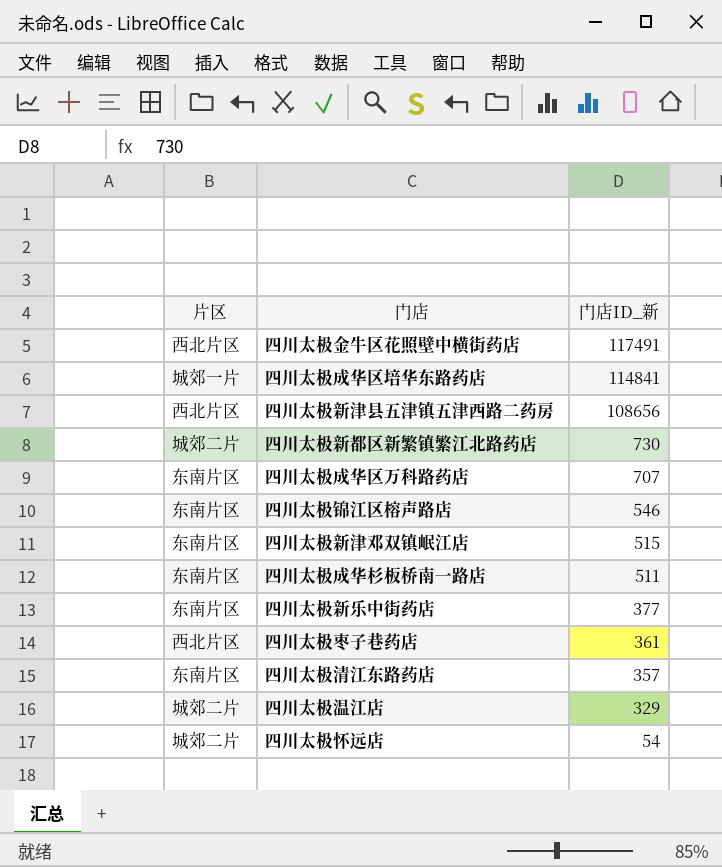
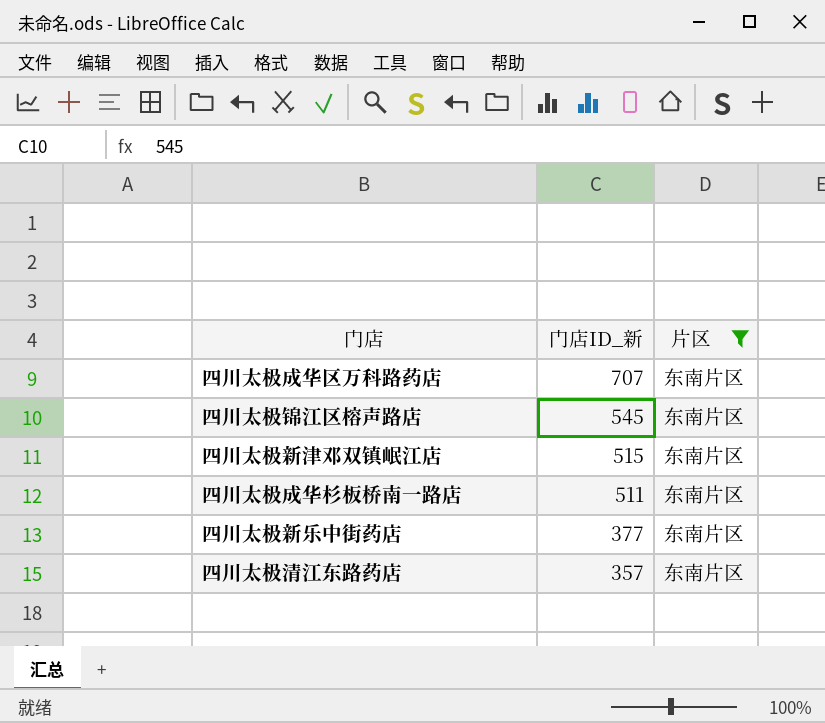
filter: none -> 片区 = 东南片区
column 片区 | position: 1 -> 3
四川太极锦江区榕声路店 | 门店ID_新: 546 -> 545

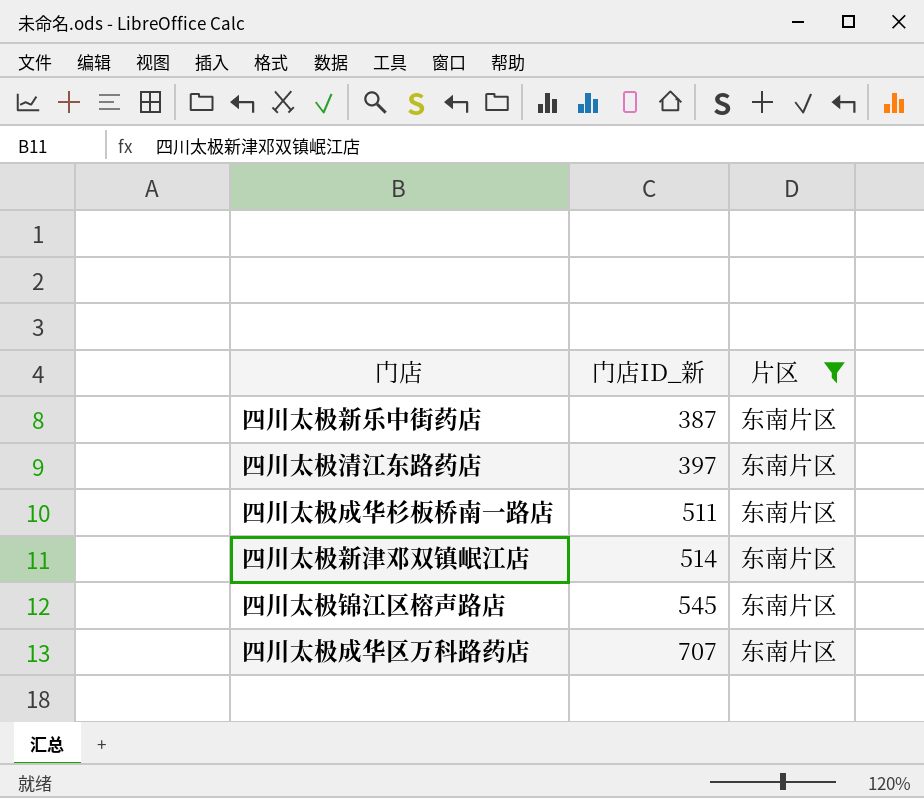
row order: 门店ID_新 descending -> 门店ID_新 ascending
四川太极新乐中街药店 | 门店ID_新: 377 -> 387
四川太极清江东路药店 | 门店ID_新: 357 -> 397
四川太极新津邓双镇岷江店 | 门店ID_新: 515 -> 514

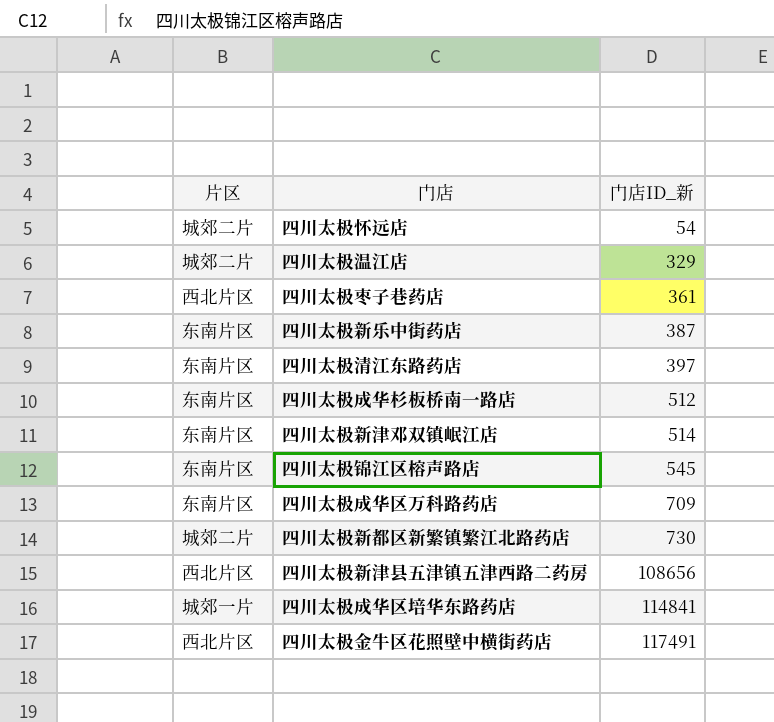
filter: 片区 = 东南片区 -> none
column 片区 | position: 3 -> 1
四川太极成华杉板桥南一路店 | 门店ID_新: 511 -> 512
四川太极成华区万科路药店 | 门店ID_新: 707 -> 709

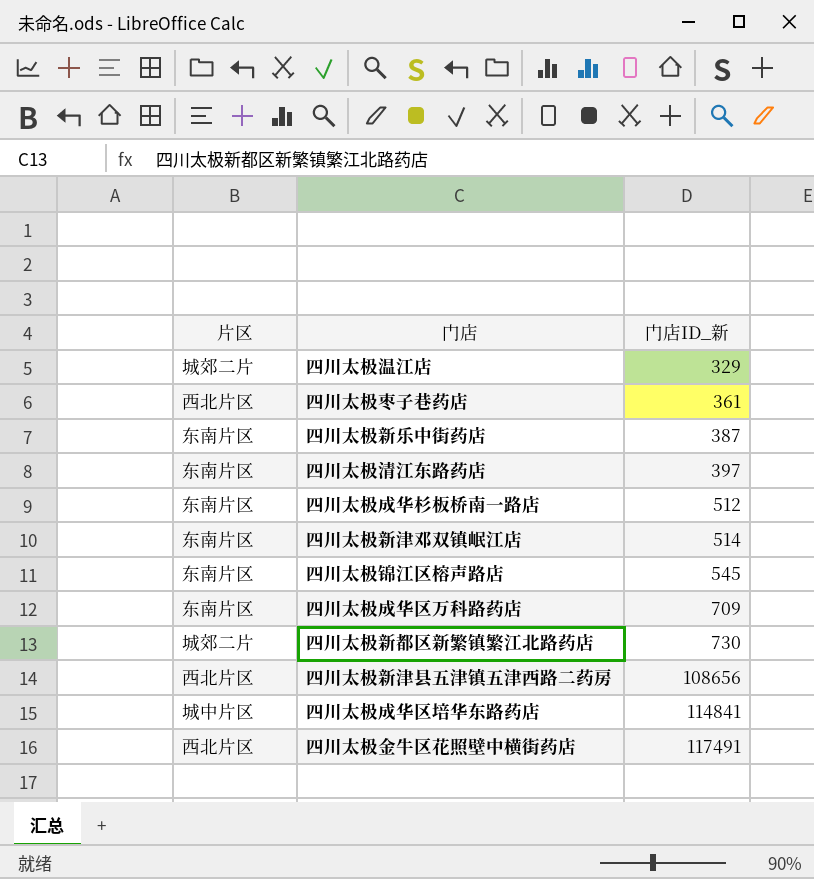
row 四川太极怀远店: 城郊二片 | 54 -> none
四川太极成华区培华东路药店 | 片区: 城郊一片 -> 城中片区

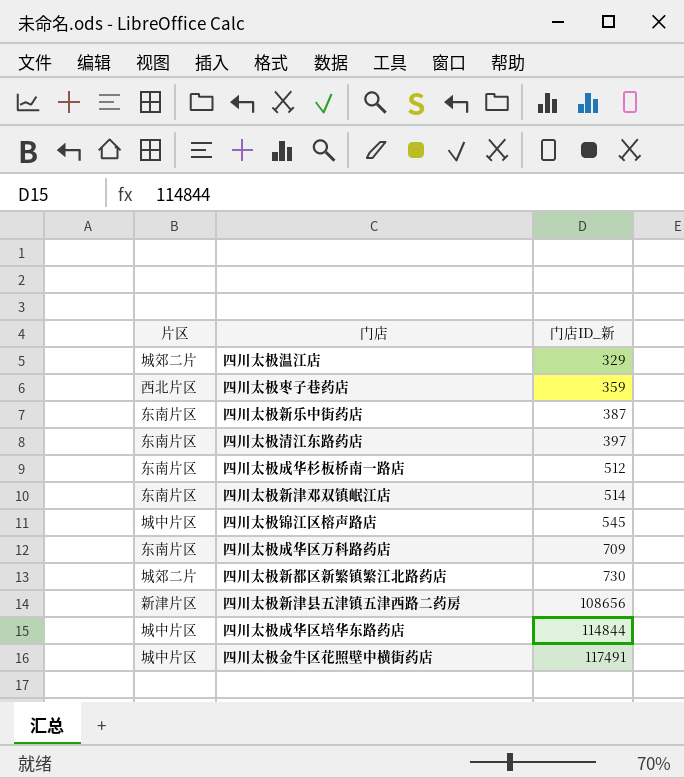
四川太极枣子巷药店 | 门店ID_新: 361 -> 359
四川太极锦江区榕声路店 | 片区: 东南片区 -> 城中片区
四川太极新津县五津镇五津西路二药房 | 片区: 西北片区 -> 新津片区
四川太极成华区培华东路药店 | 门店ID_新: 114841 -> 114844
四川太极金牛区花照壁中横街药店 | 片区: 西北片区 -> 城中片区

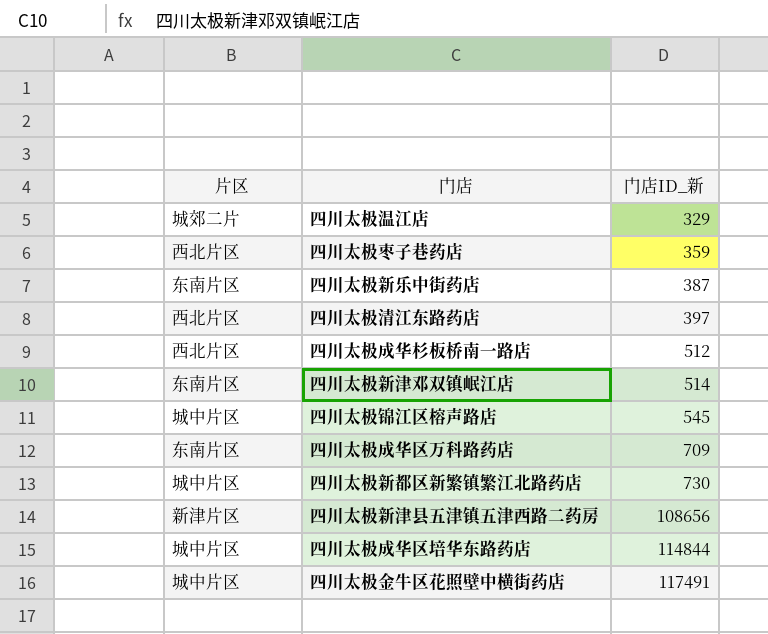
四川太极清江东路药店 | 片区: 东南片区 -> 西北片区
四川太极成华杉板桥南一路店 | 片区: 东南片区 -> 西北片区
四川太极新都区新繁镇繁江北路药店 | 片区: 城郊二片 -> 城中片区

